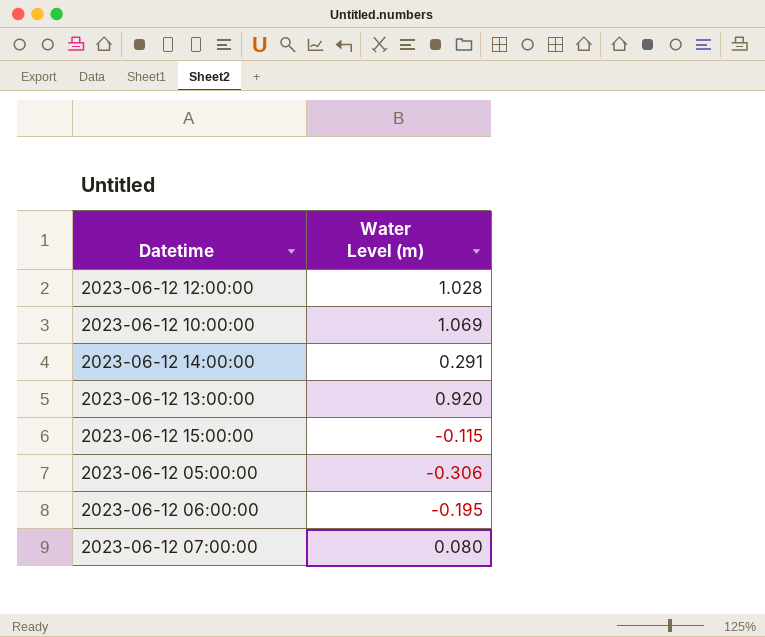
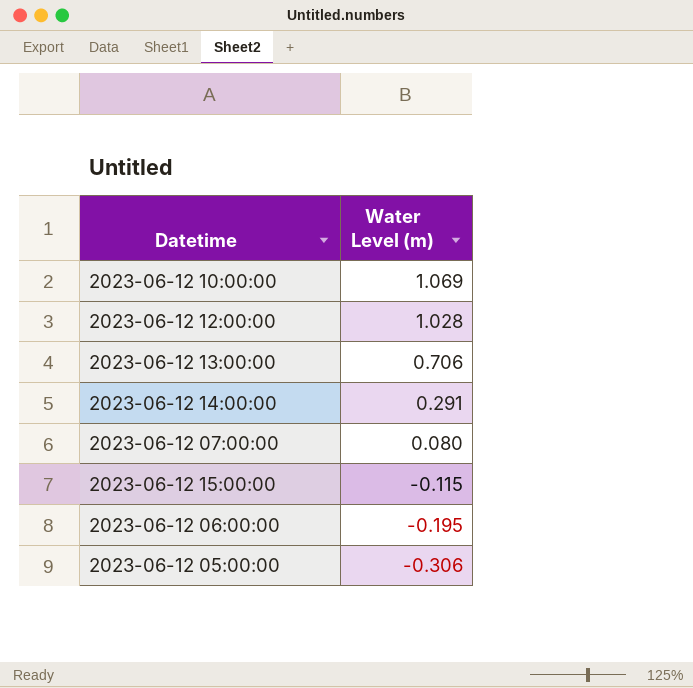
row order: none -> Water Level (m) descending
2023-06-12 13:00:00 | Water Level (m): 0.920 -> 0.706

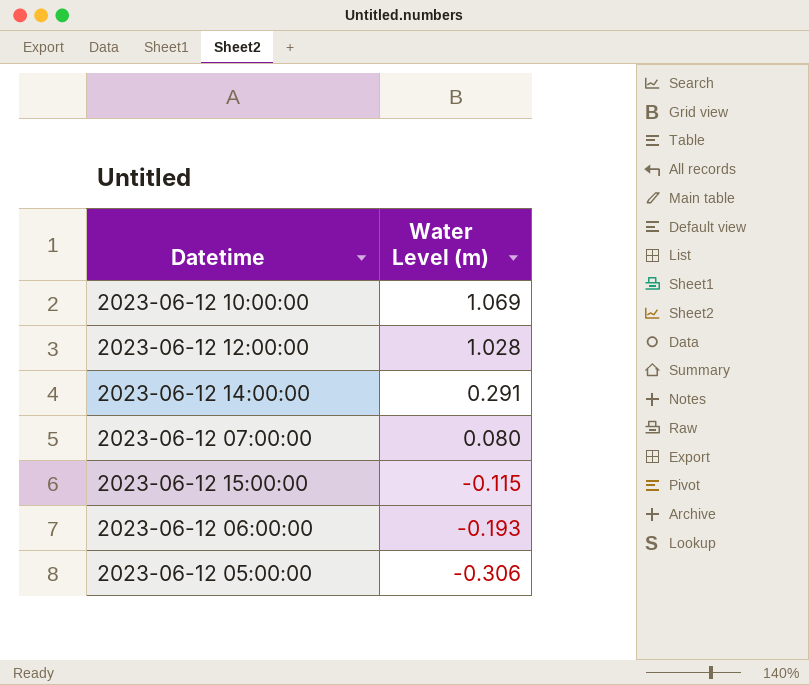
row 2023-06-12 13:00:00: 0.706 -> none
2023-06-12 06:00:00 | Water Level (m): -0.195 -> -0.193

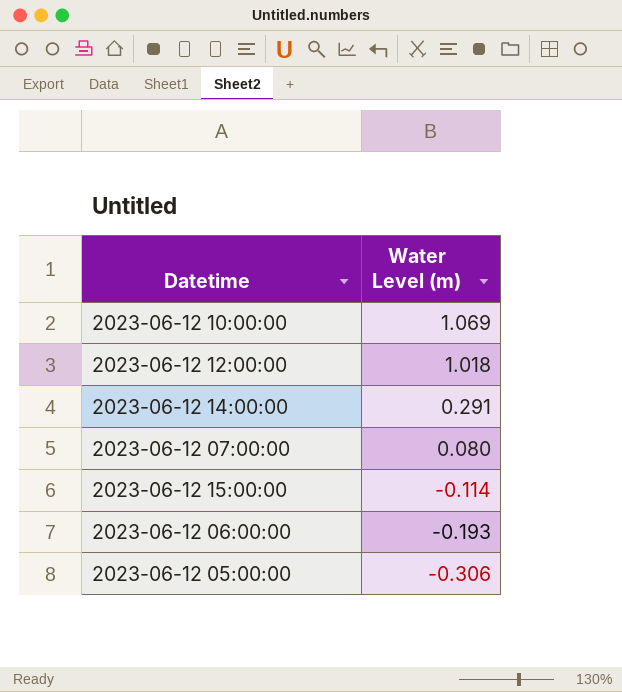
2023-06-12 12:00:00 | Water Level (m): 1.028 -> 1.018
2023-06-12 15:00:00 | Water Level (m): -0.115 -> -0.114

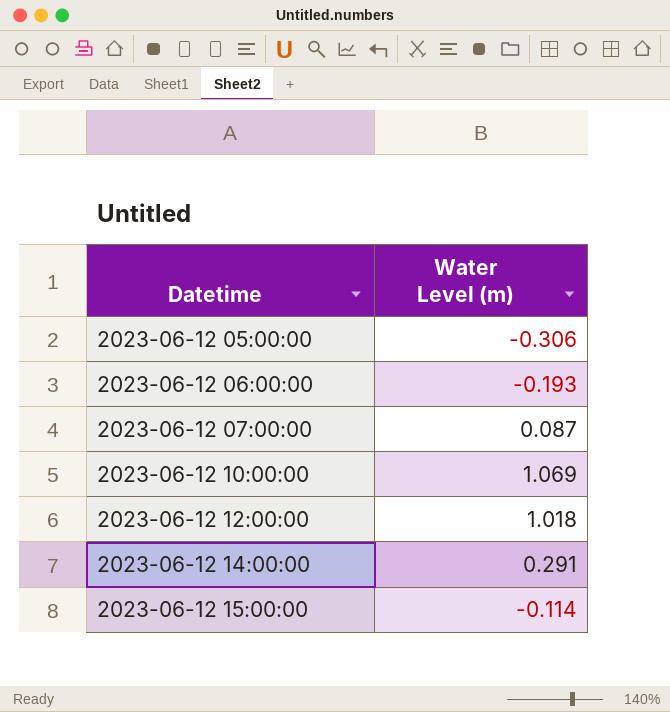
row order: Water Level (m) descending -> Datetime ascending
2023-06-12 07:00:00 | Water Level (m): 0.080 -> 0.087

